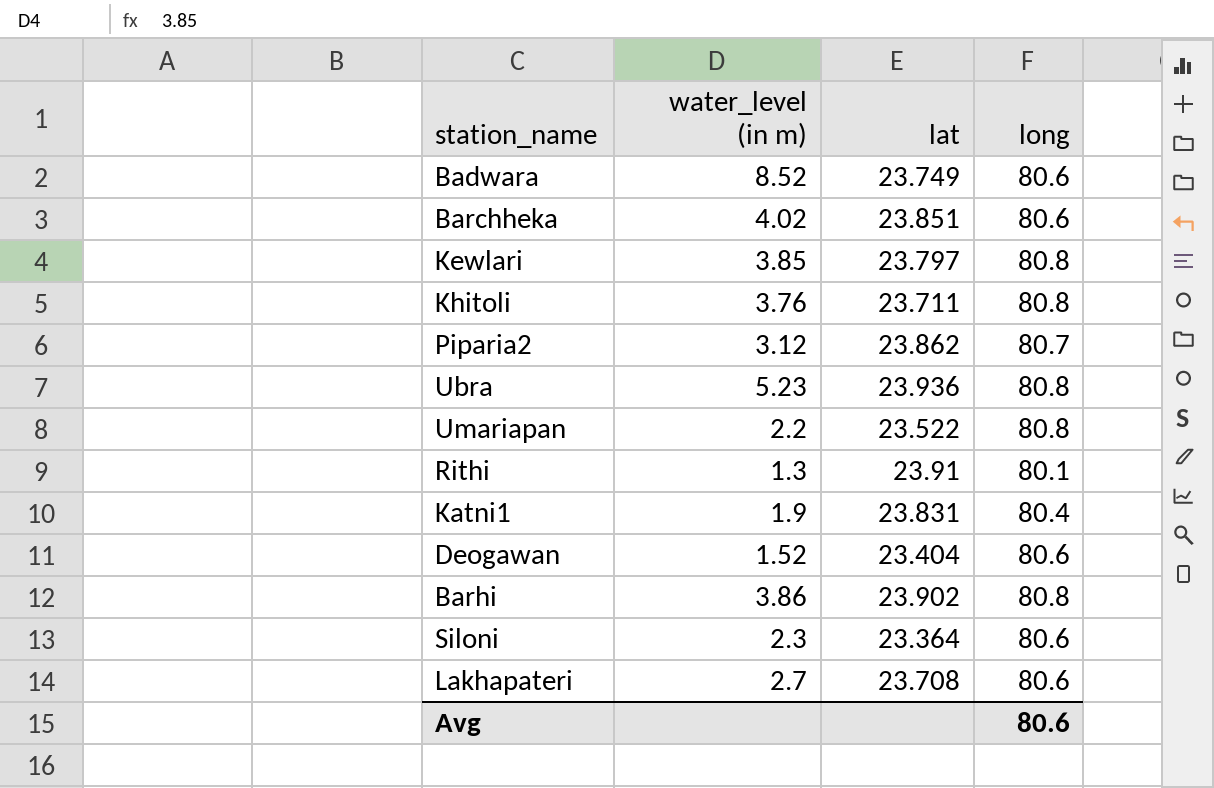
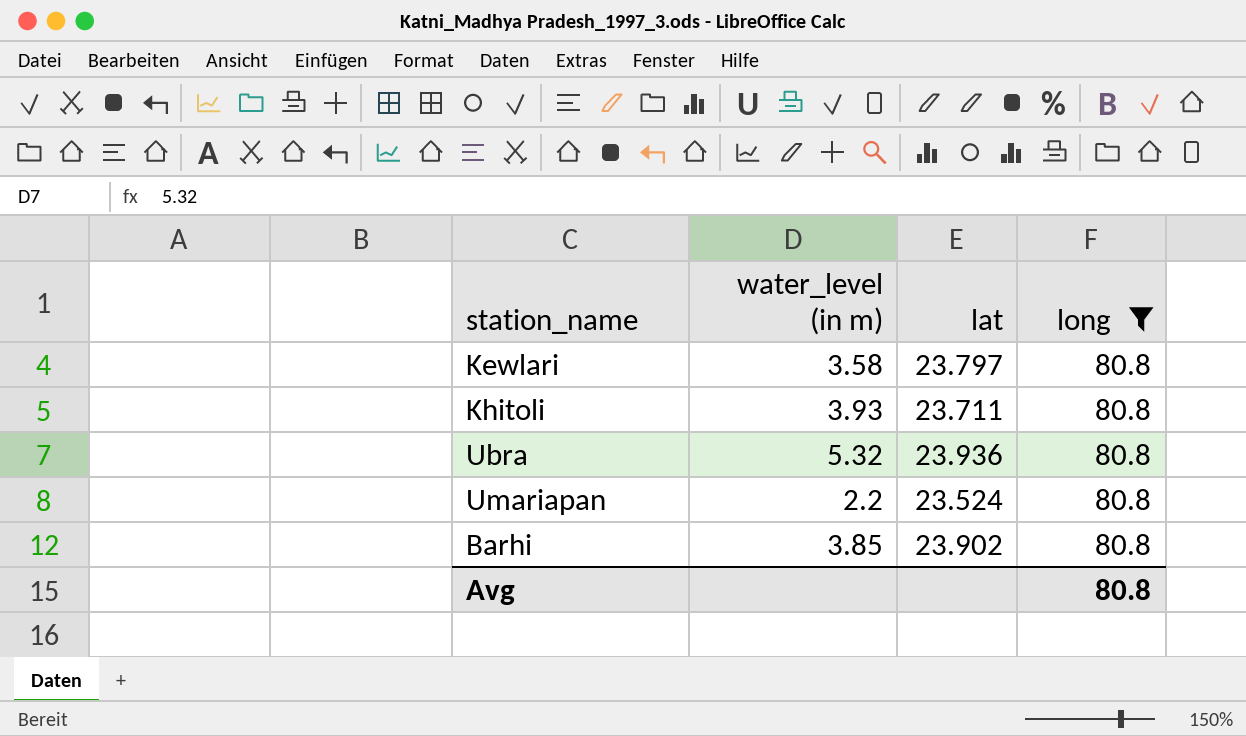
filter: none -> long = 80.8
Kewlari | water_level (in m): 3.85 -> 3.58
Khitoli | water_level (in m): 3.76 -> 3.93
Ubra | water_level (in m): 5.23 -> 5.32
Umariapan | lat: 23.522 -> 23.524
Barhi | water_level (in m): 3.86 -> 3.85
Avg | long: 80.6 -> 80.8

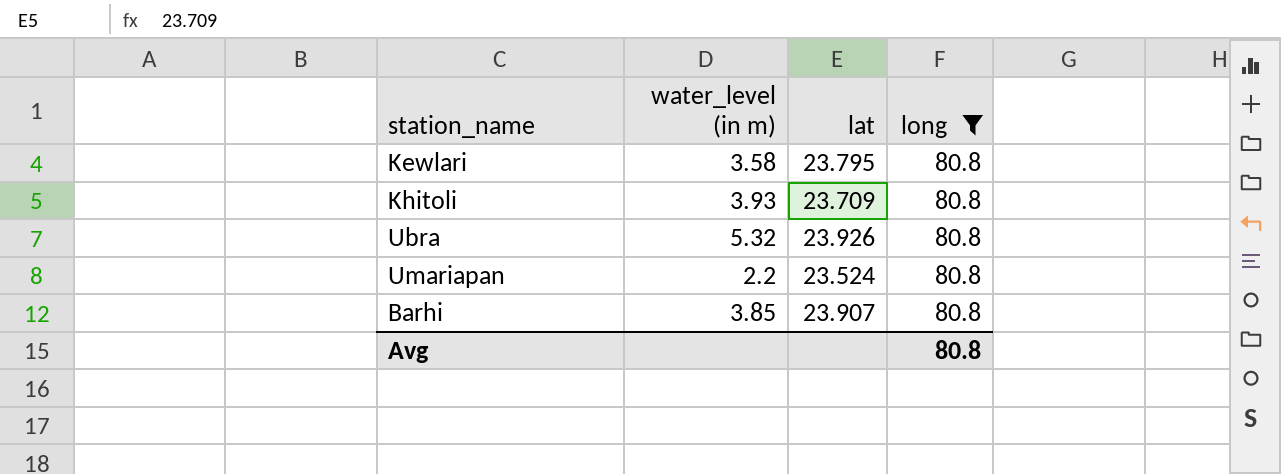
Kewlari | lat: 23.797 -> 23.795
Khitoli | lat: 23.711 -> 23.709
Ubra | lat: 23.936 -> 23.926
Barhi | lat: 23.902 -> 23.907

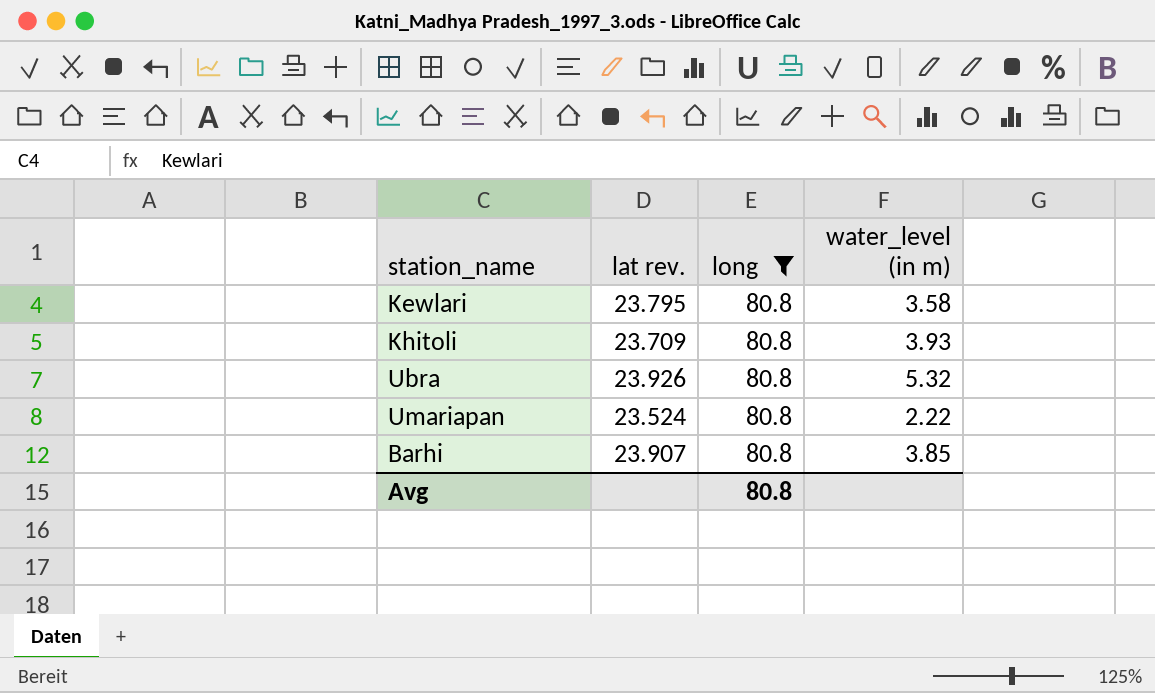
column name: lat -> lat rev.
column water_level (in m) | position: 2 -> 4
Umariapan | water_level (in m): 2.2 -> 2.22

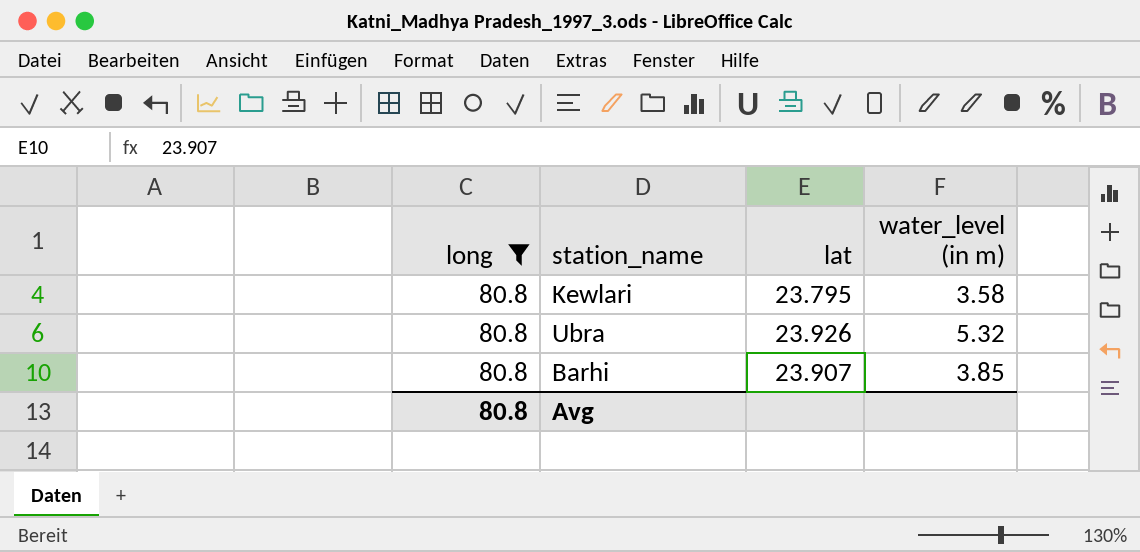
column long | position: 3 -> 1
column name: lat rev. -> lat
row Khitoli: 23.709 | 80.8 | 3.93 -> none
row Umariapan: 23.524 | 80.8 | 2.22 -> none

